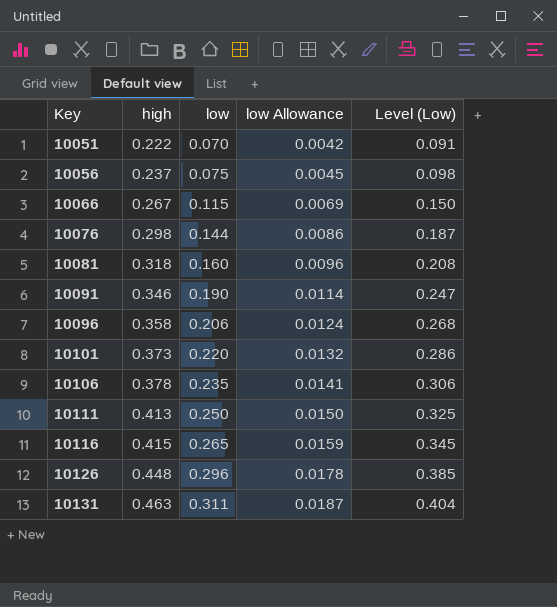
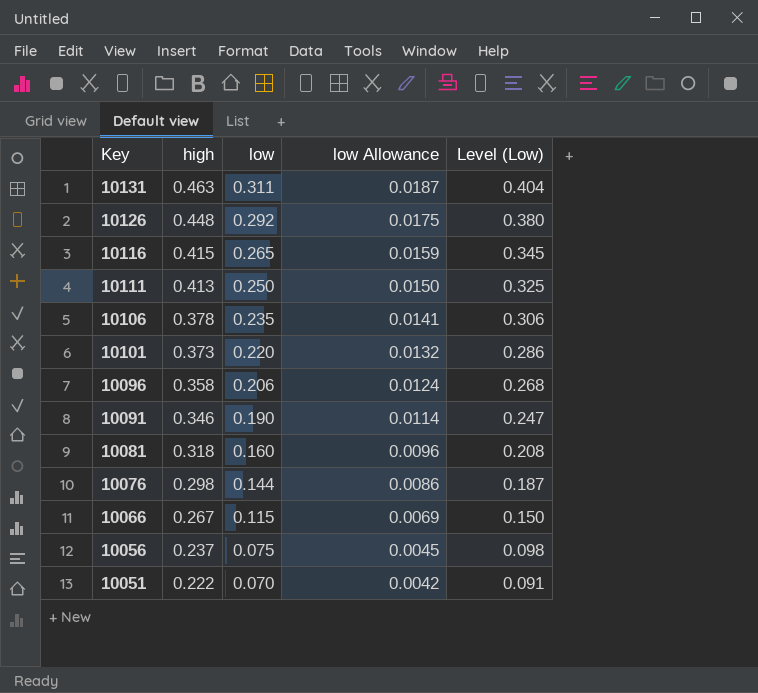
row order: Key ascending -> Key descending
10126 | low: 0.296 -> 0.292
10126 | low Allowance: 0.0178 -> 0.0175
10126 | Level (Low): 0.385 -> 0.380

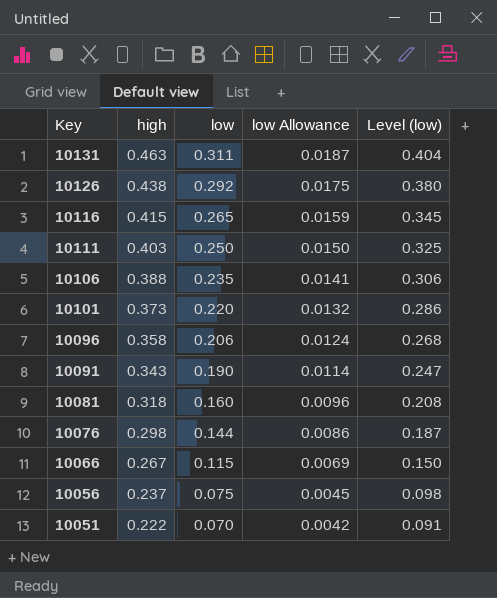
column name: Level (Low) -> Level (low)
10126 | high: 0.448 -> 0.438
10111 | high: 0.413 -> 0.403
10106 | high: 0.378 -> 0.388
10091 | high: 0.346 -> 0.343

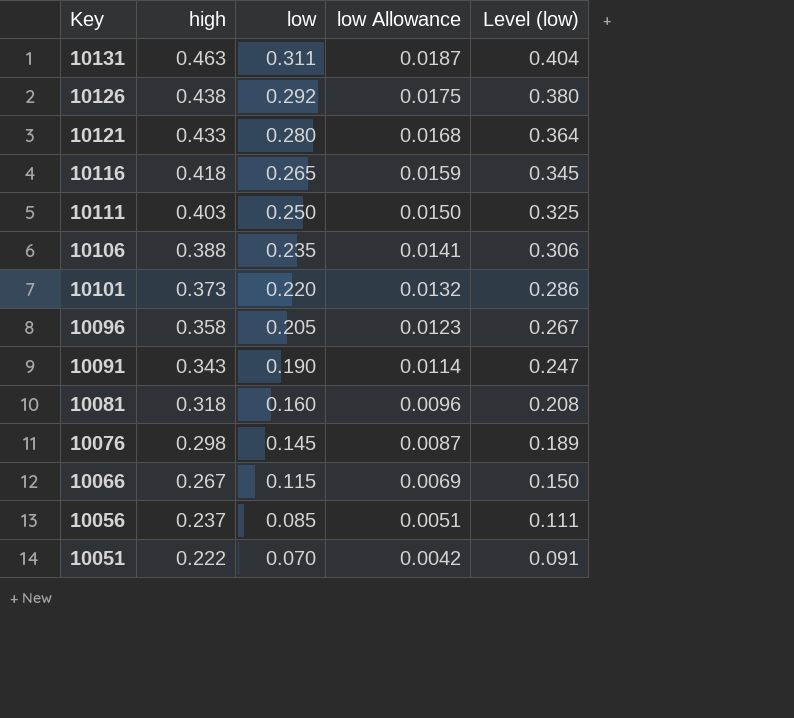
row 10121: none -> 0.433 | 0.280 | 0.0168 | 0.364
10116 | high: 0.415 -> 0.418
10096 | low: 0.206 -> 0.205
10096 | low Allowance: 0.0124 -> 0.0123
10096 | Level (low): 0.268 -> 0.267
10076 | low: 0.144 -> 0.145
10076 | low Allowance: 0.0086 -> 0.0087
10076 | Level (low): 0.187 -> 0.189
10056 | low: 0.075 -> 0.085
10056 | low Allowance: 0.0045 -> 0.0051
10056 | Level (low): 0.098 -> 0.111

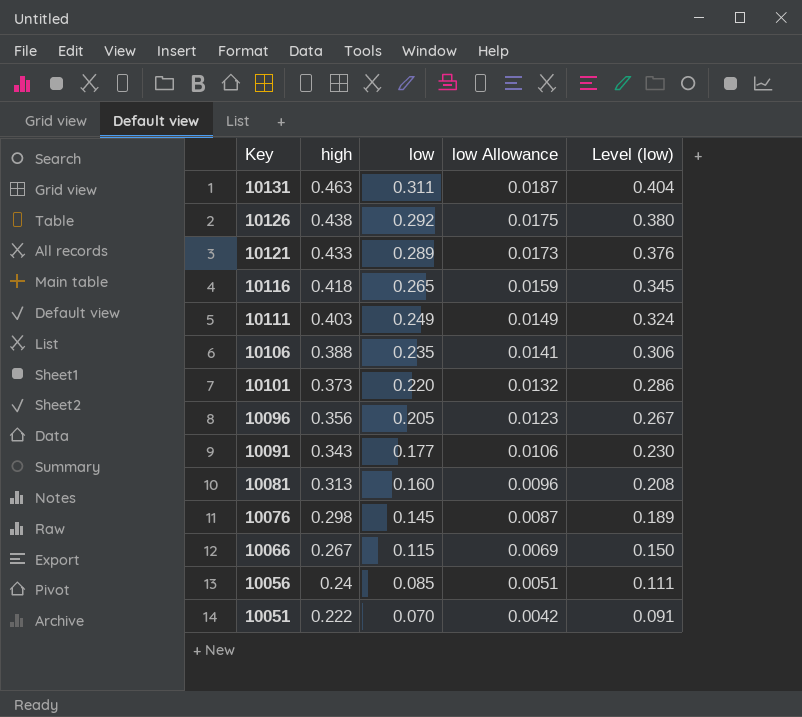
10121 | low: 0.280 -> 0.289
10121 | low Allowance: 0.0168 -> 0.0173
10121 | Level (low): 0.364 -> 0.376
10111 | low: 0.250 -> 0.249
10111 | low Allowance: 0.0150 -> 0.0149
10111 | Level (low): 0.325 -> 0.324
10096 | high: 0.358 -> 0.356
10091 | low: 0.190 -> 0.177
10091 | low Allowance: 0.0114 -> 0.0106
10091 | Level (low): 0.247 -> 0.230
10081 | high: 0.318 -> 0.313
10056 | high: 0.237 -> 0.24

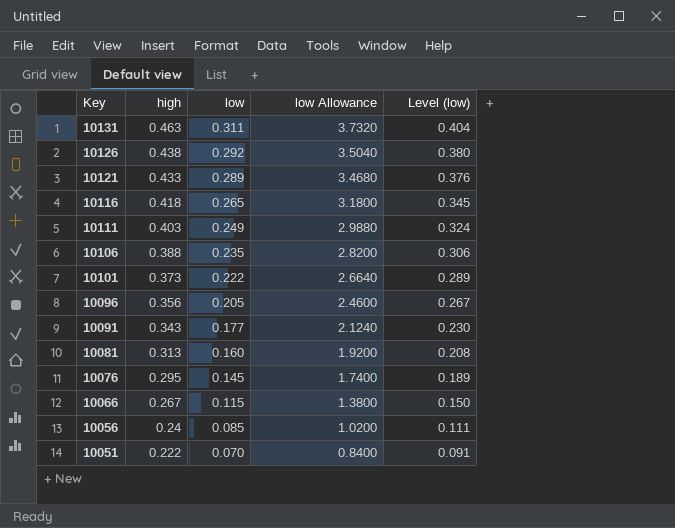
column low Allowance | formula: [low] * 0.06 -> [low] * 12
10101 | low: 0.220 -> 0.222
10101 | Level (low): 0.286 -> 0.289
10076 | high: 0.298 -> 0.295

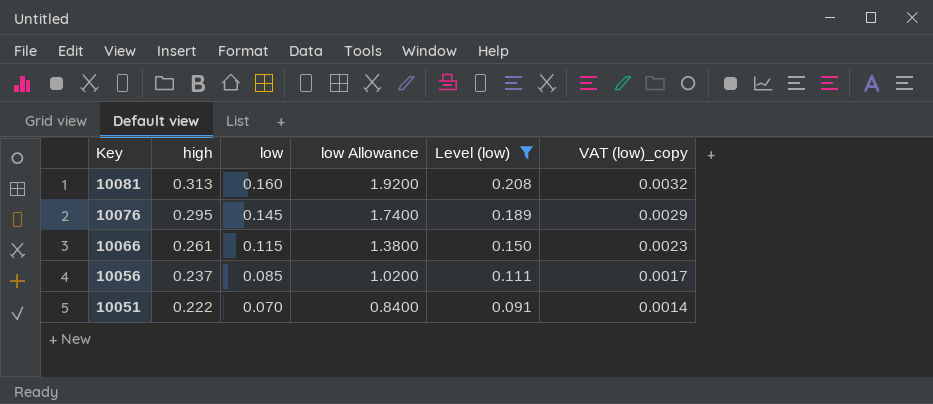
filter: none -> Level (low) <= 0.208
column VAT (low)_copy | formula: none -> [low] * 0.02
10066 | high: 0.267 -> 0.261
10056 | high: 0.24 -> 0.237

